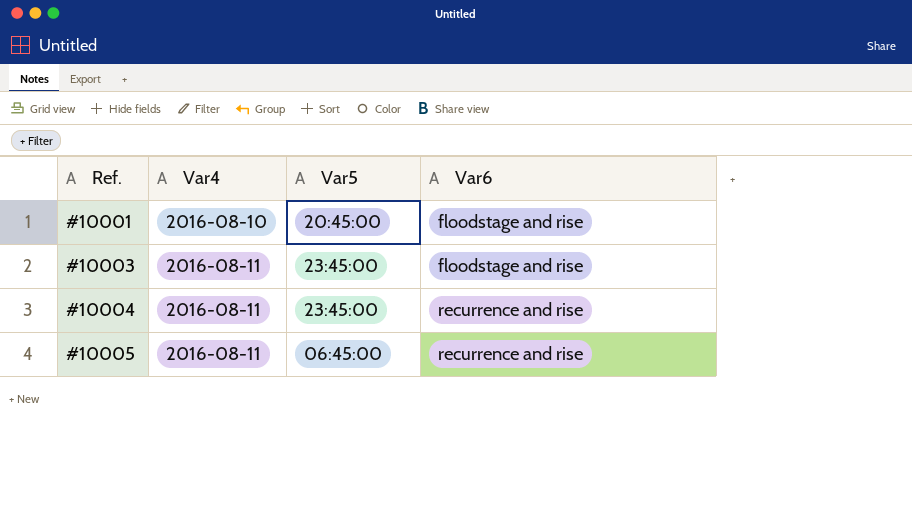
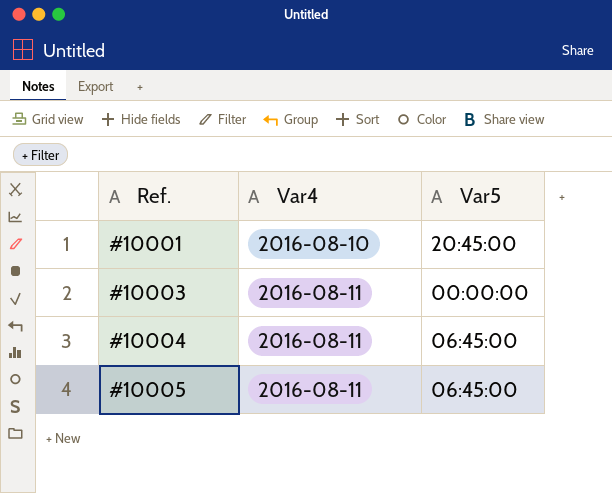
column Var6 | position: 4 -> none
#10003 | Var5: 23:45:00 -> 00:00:00
#10004 | Var5: 23:45:00 -> 06:45:00

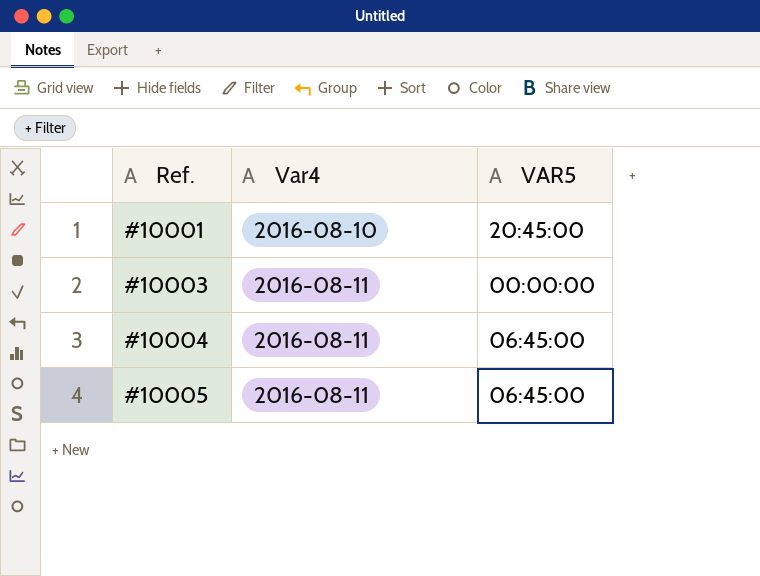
column name: Var5 -> VAR5

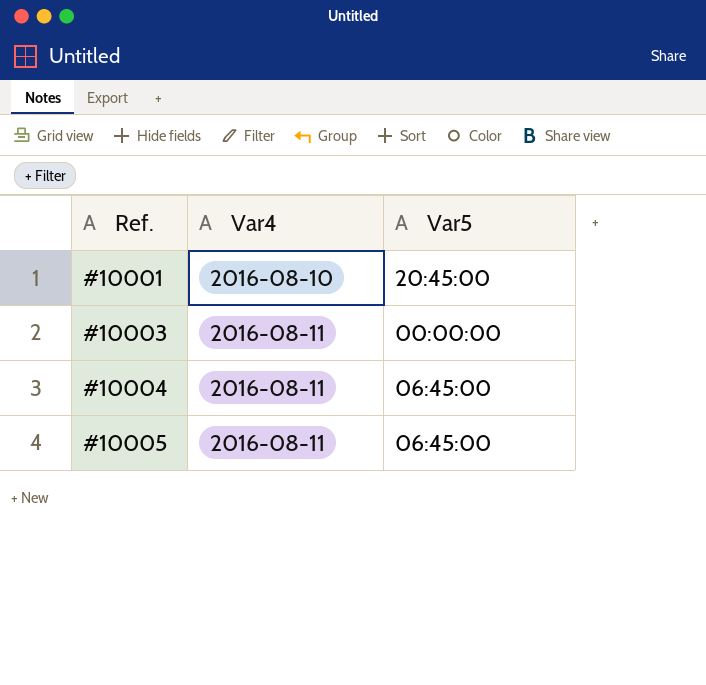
column name: VAR5 -> Var5

